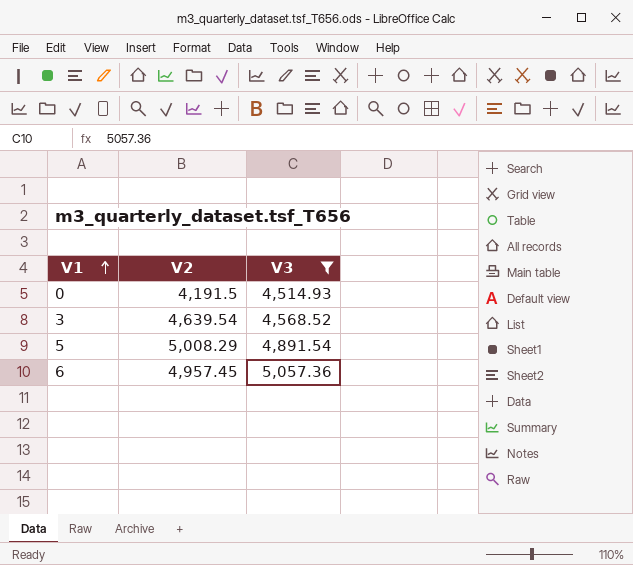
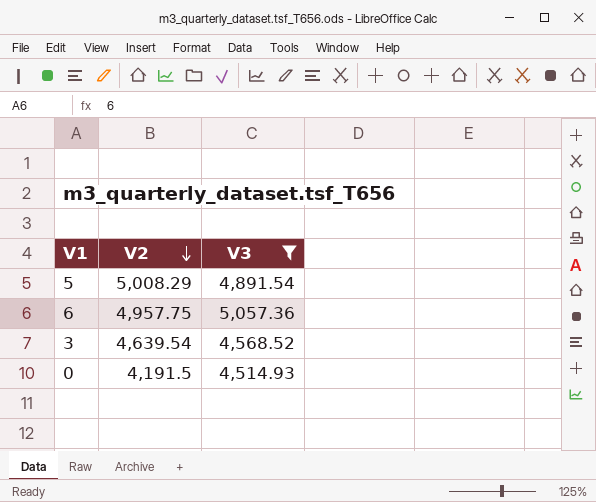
row order: V1 ascending -> V2 descending
6 | V2: 4,957.45 -> 4,957.75

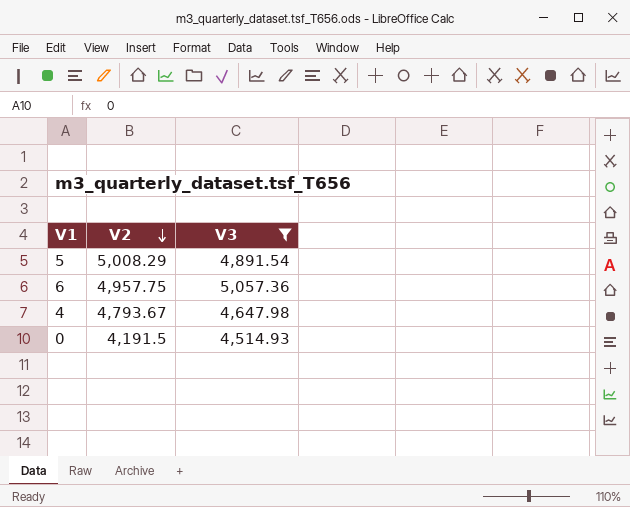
row 3: 4,639.54 | 4,568.52 -> none
row 4: none -> 4,793.67 | 4,647.98

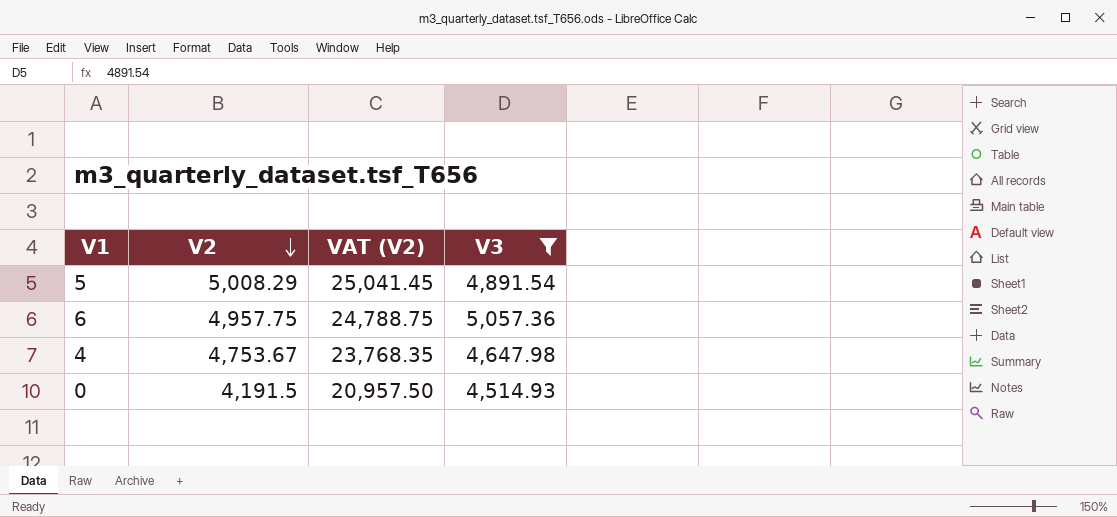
column VAT (V2) | formula: none -> [V2] * 5
4 | V2: 4,793.67 -> 4,753.67

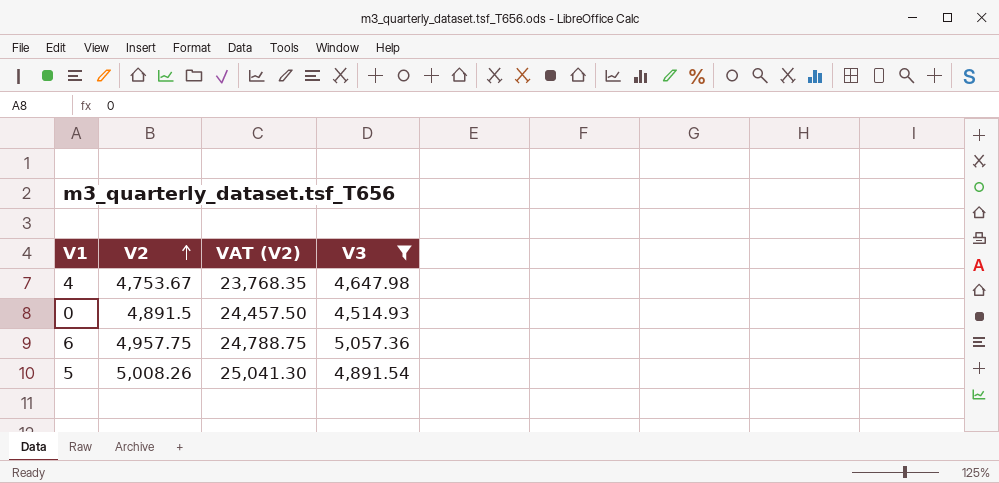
row order: V2 descending -> V2 ascending
0 | V2: 4,191.5 -> 4,891.5
0 | VAT (V2): 20,957.50 -> 24,457.50
5 | V2: 5,008.29 -> 5,008.26
5 | VAT (V2): 25,041.45 -> 25,041.30

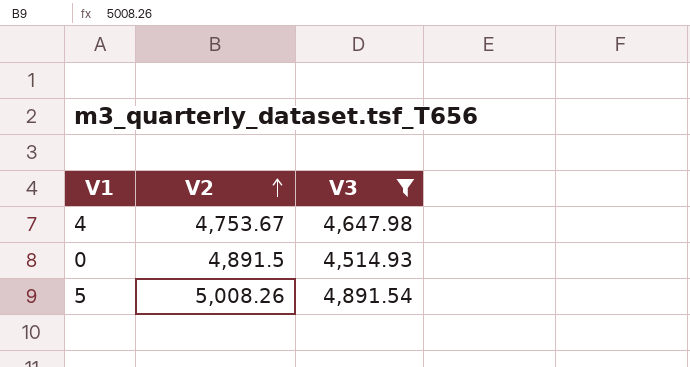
column VAT (V2) | formula: [V2] * 5 -> none
row 6: 4,957.75 | 24,788.75 | 5,057.36 -> none

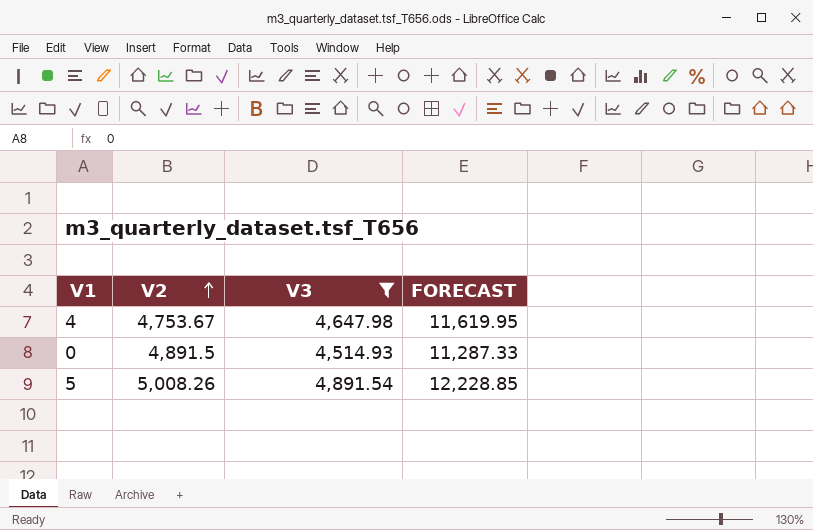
column FORECAST | formula: none -> [V3] * 2.5

